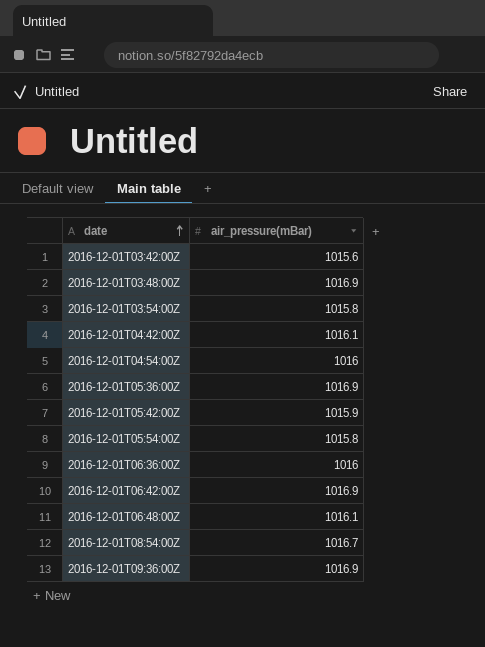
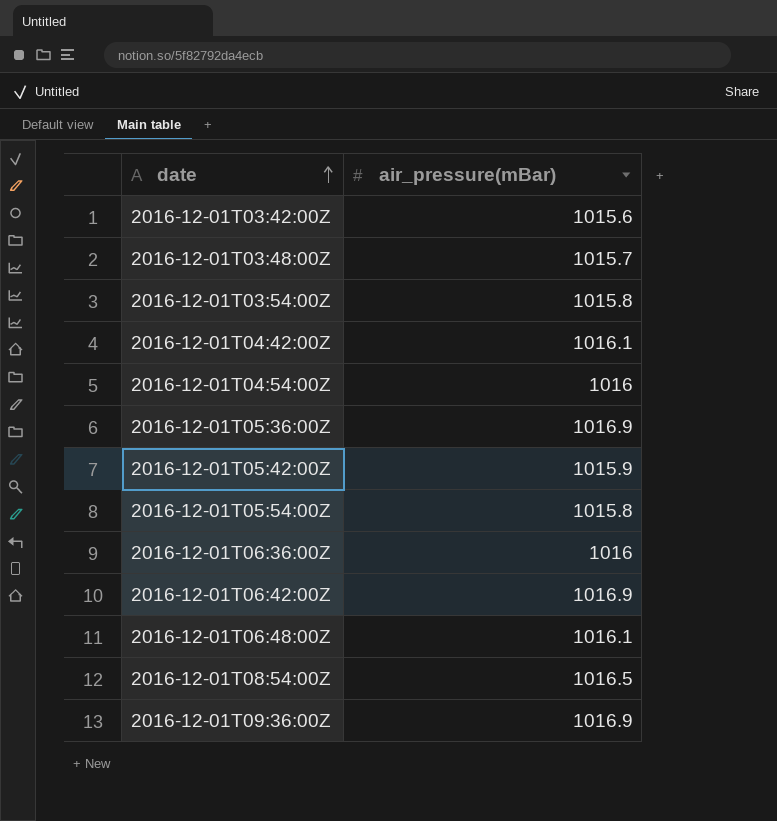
2016-12-01T03:48:00Z | air_pressure(mBar): 1016.9 -> 1015.7
2016-12-01T08:54:00Z | air_pressure(mBar): 1016.7 -> 1016.5

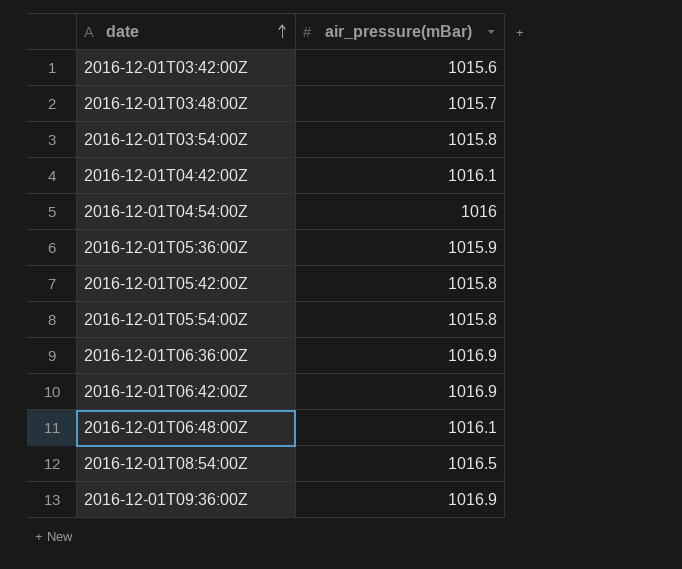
2016-12-01T05:36:00Z | air_pressure(mBar): 1016.9 -> 1015.9
2016-12-01T05:42:00Z | air_pressure(mBar): 1015.9 -> 1015.8
2016-12-01T06:36:00Z | air_pressure(mBar): 1016 -> 1016.9

